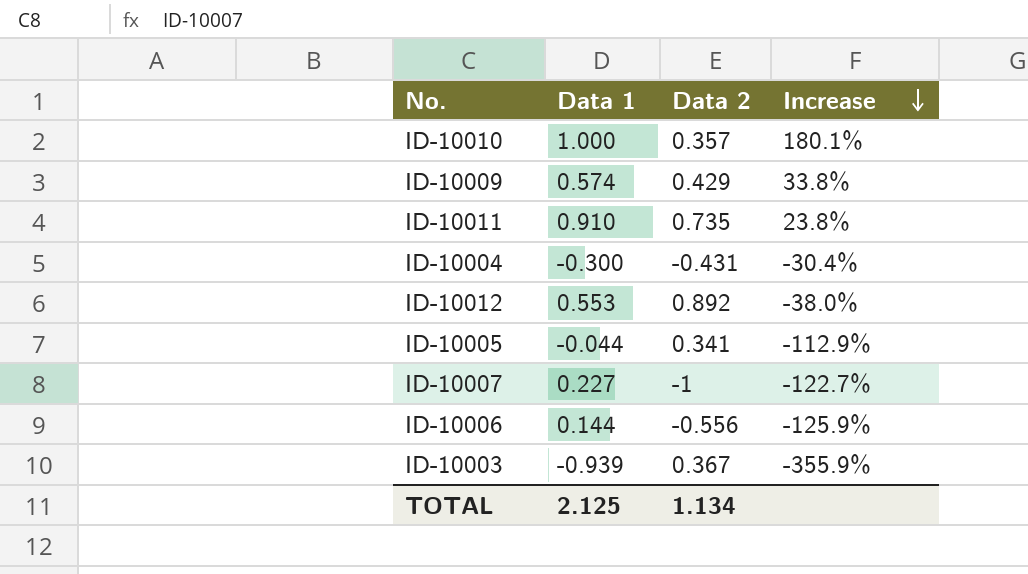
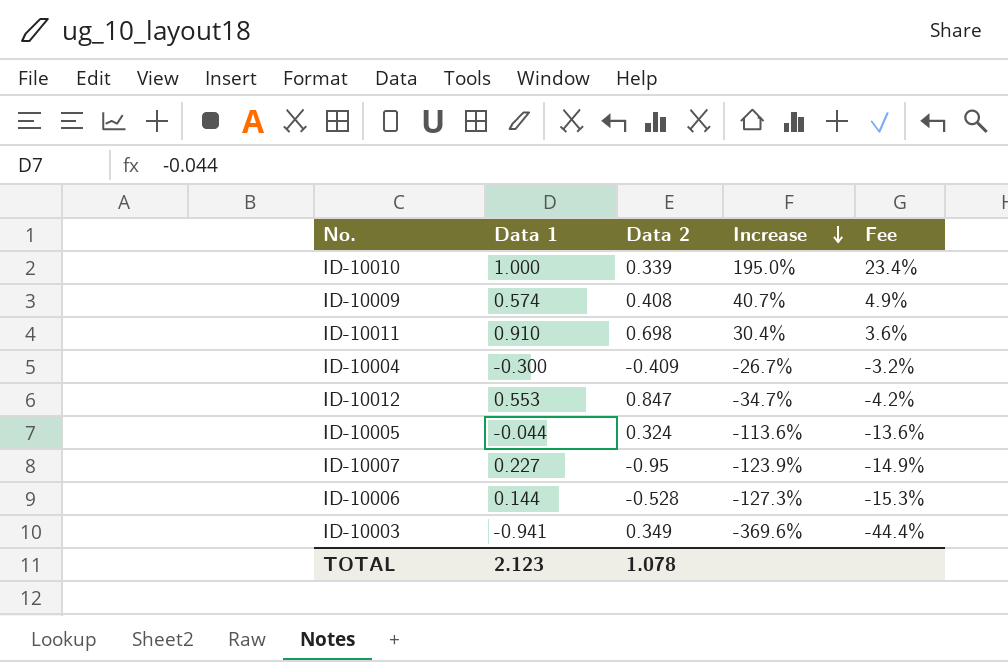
column Fee | formula: none -> [Increase] * 0.12
ID-10010 | Data 2: 0.357 -> 0.339
ID-10010 | Increase: 180.1% -> 195.0%
ID-10009 | Data 2: 0.429 -> 0.408
ID-10009 | Increase: 33.8% -> 40.7%
ID-10011 | Data 2: 0.735 -> 0.698
ID-10011 | Increase: 23.8% -> 30.4%
ID-10004 | Data 2: -0.431 -> -0.409
ID-10004 | Increase: -30.4% -> -26.7%
ID-10012 | Data 2: 0.892 -> 0.847
ID-10012 | Increase: -38.0% -> -34.7%
ID-10005 | Data 2: 0.341 -> 0.324
ID-10005 | Increase: -112.9% -> -113.6%
ID-10007 | Data 2: -1 -> -0.95
ID-10007 | Increase: -122.7% -> -123.9%
ID-10006 | Data 2: -0.556 -> -0.528
ID-10006 | Increase: -125.9% -> -127.3%
ID-10003 | Data 1: -0.939 -> -0.941
ID-10003 | Data 2: 0.367 -> 0.349
ID-10003 | Increase: -355.9% -> -369.6%
TOTAL | Data 1: 2.125 -> 2.123
TOTAL | Data 2: 1.134 -> 1.078

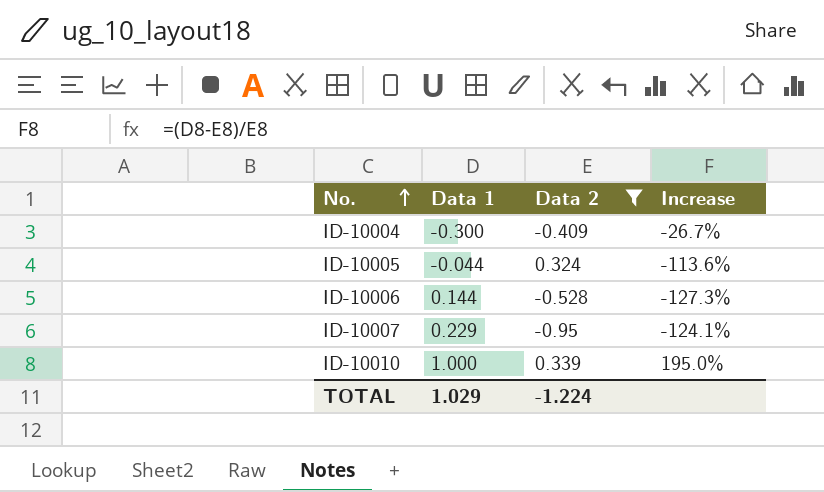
filter: none -> Data 2 <= 0.339
row order: Increase descending -> No. ascending
column Fee | formula: [Increase] * 0.12 -> none
ID-10007 | Data 1: 0.227 -> 0.229
ID-10007 | Increase: -123.9% -> -124.1%
TOTAL | Data 1: 2.123 -> 1.029
TOTAL | Data 2: 1.078 -> -1.224

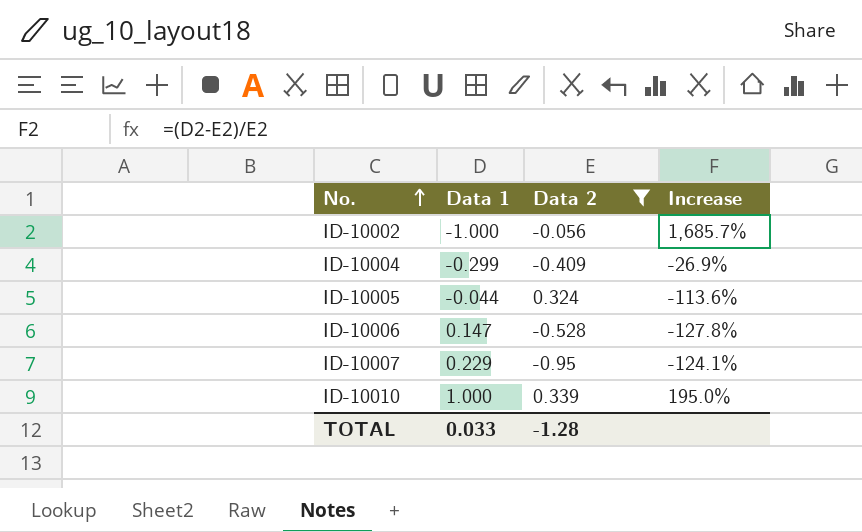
row ID-10002: none -> -1.000 | -0.056 | 1,685.7%
ID-10004 | Data 1: -0.300 -> -0.299
ID-10004 | Increase: -26.7% -> -26.9%
ID-10006 | Data 1: 0.144 -> 0.147
ID-10006 | Increase: -127.3% -> -127.8%
TOTAL | Data 1: 1.029 -> 0.033
TOTAL | Data 2: -1.224 -> -1.28

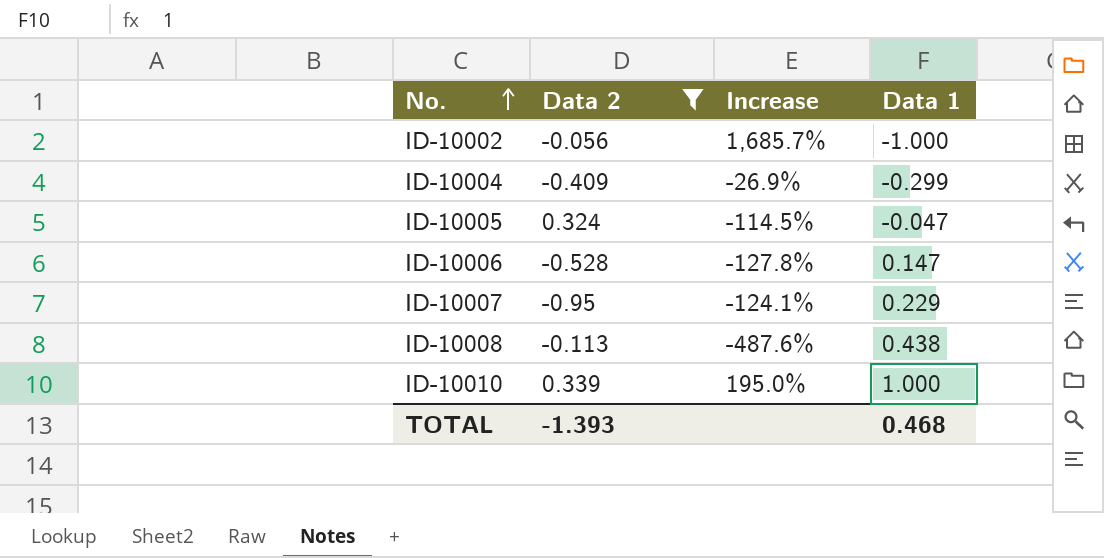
column Data 1 | position: 2 -> 4
ID-10005 | Increase: -113.6% -> -114.5%
ID-10005 | Data 1: -0.044 -> -0.047
row ID-10008: none -> -0.113 | -487.6% | 0.438
TOTAL | Data 2: -1.28 -> -1.393
TOTAL | Data 1: 0.033 -> 0.468

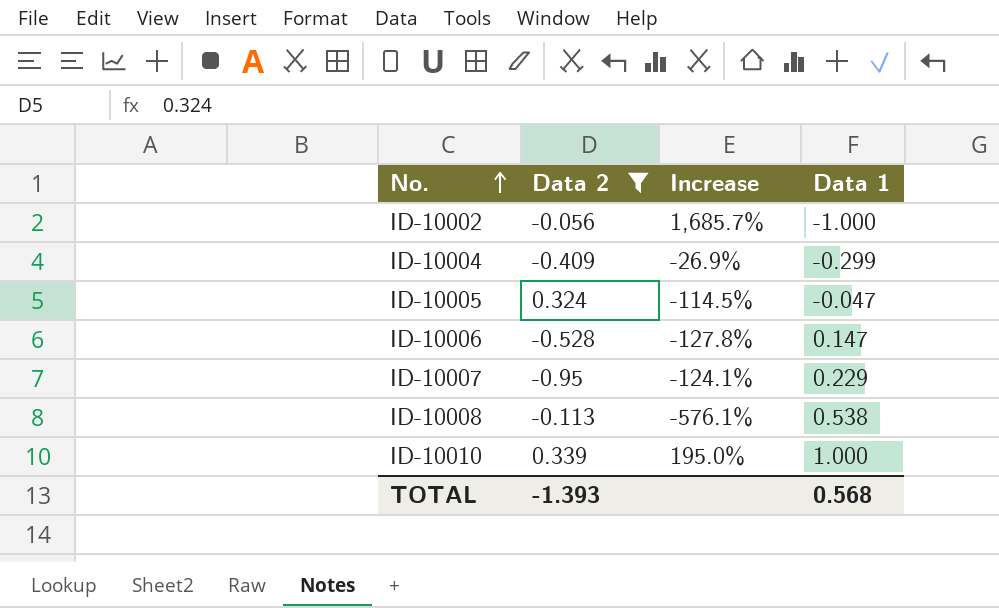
ID-10008 | Increase: -487.6% -> -576.1%
ID-10008 | Data 1: 0.438 -> 0.538
TOTAL | Data 1: 0.468 -> 0.568

